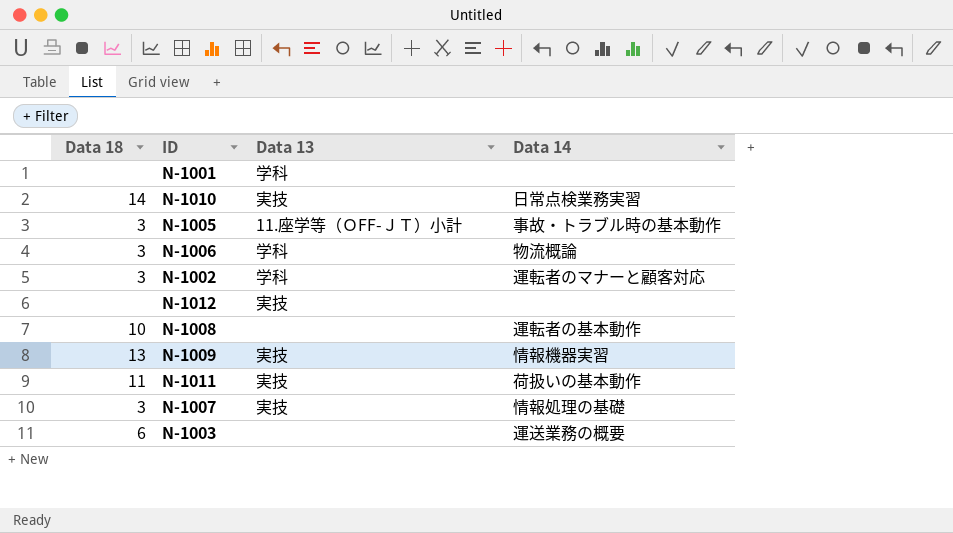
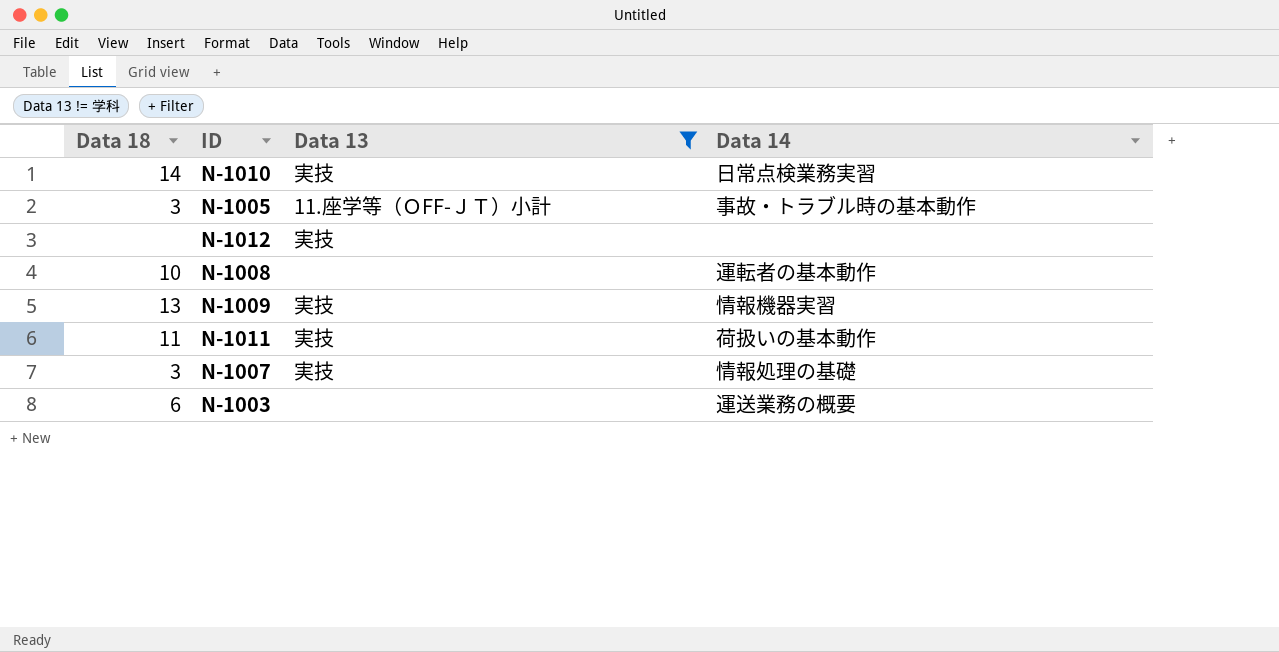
filter: none -> Data 13 != 学科

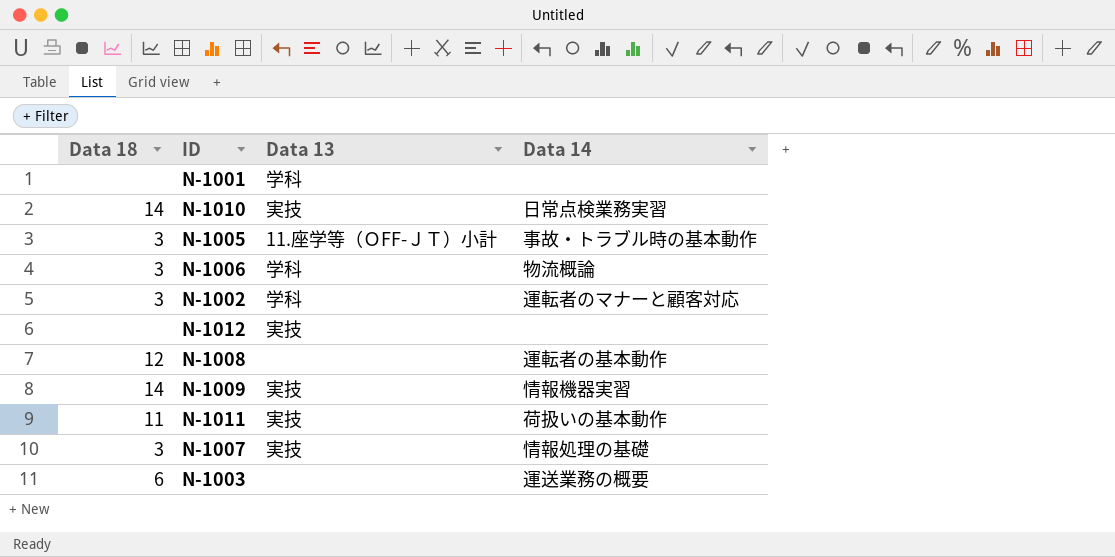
filter: Data 13 != 学科 -> none
N-1008 | Data 18: 10 -> 12
N-1009 | Data 18: 13 -> 14

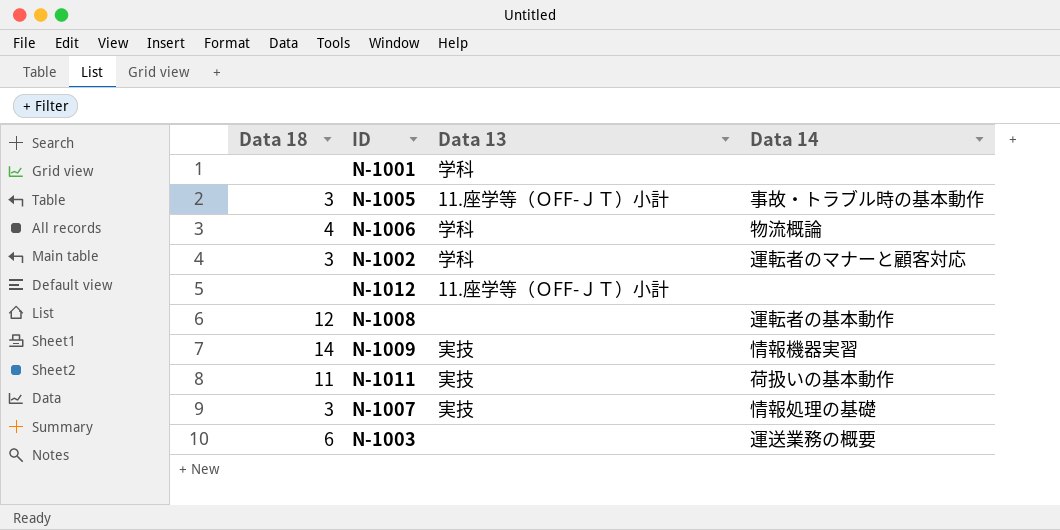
row N-1010: 14 | 実技 | 日常点検業務実習 -> none
N-1006 | Data 18: 3 -> 4
N-1012 | Data 13: 実技 -> 11.座学等（ＯFF-ＪＴ）小計

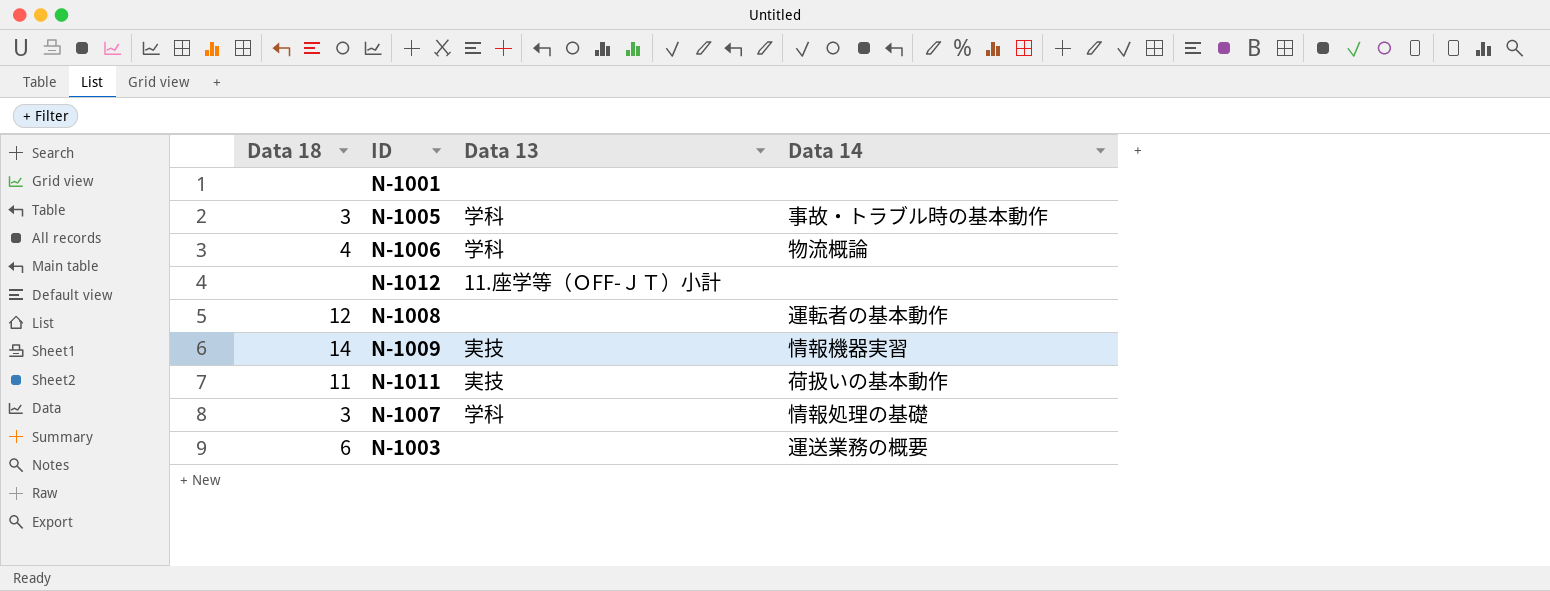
row N-1002: 3 | 学科 | 運転者のマナーと顧客対応 -> none
N-1001 | Data 13: 学科 -> none
N-1005 | Data 13: 11.座学等（ＯFF-ＪＴ）小計 -> 学科
N-1007 | Data 13: 実技 -> 学科

